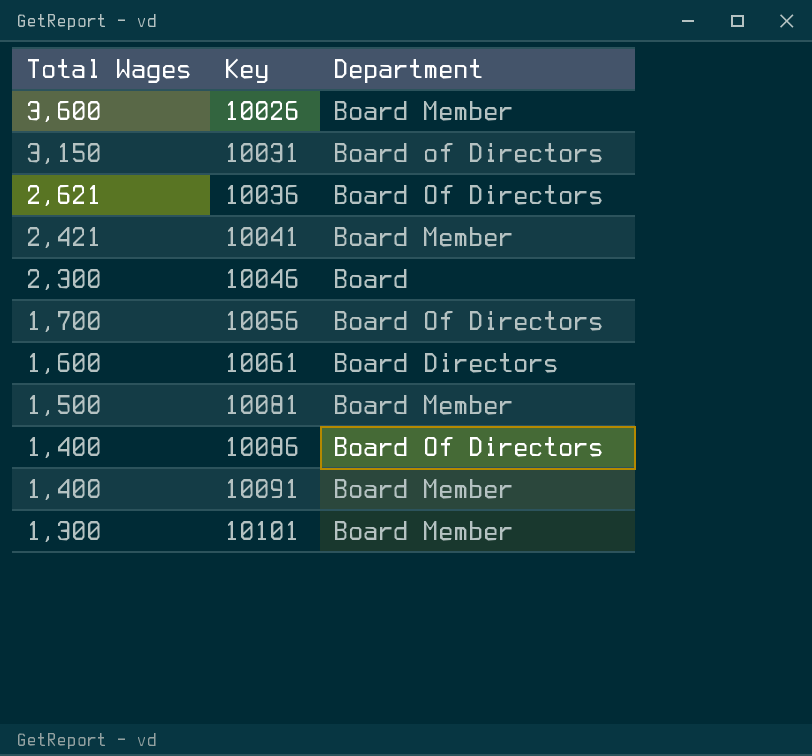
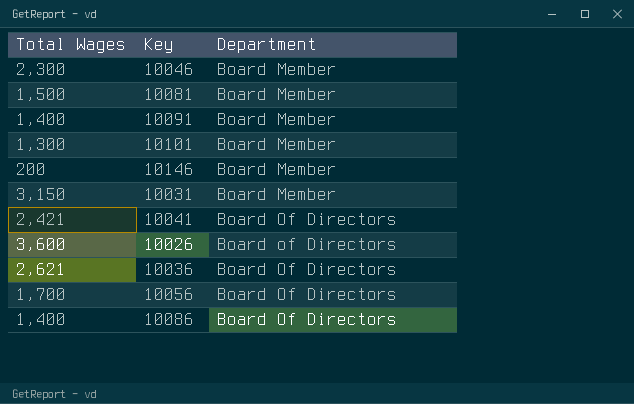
row order: Total Wages descending -> Department ascending
row 10061: 1,600 | Board Directors -> none
10046 | Department: Board -> Board Member
row 10146: none -> 200 | Board Member
10031 | Department: Board of Directors -> Board Member
10041 | Department: Board Member -> Board Of Directors
10026 | Department: Board Member -> Board of Directors

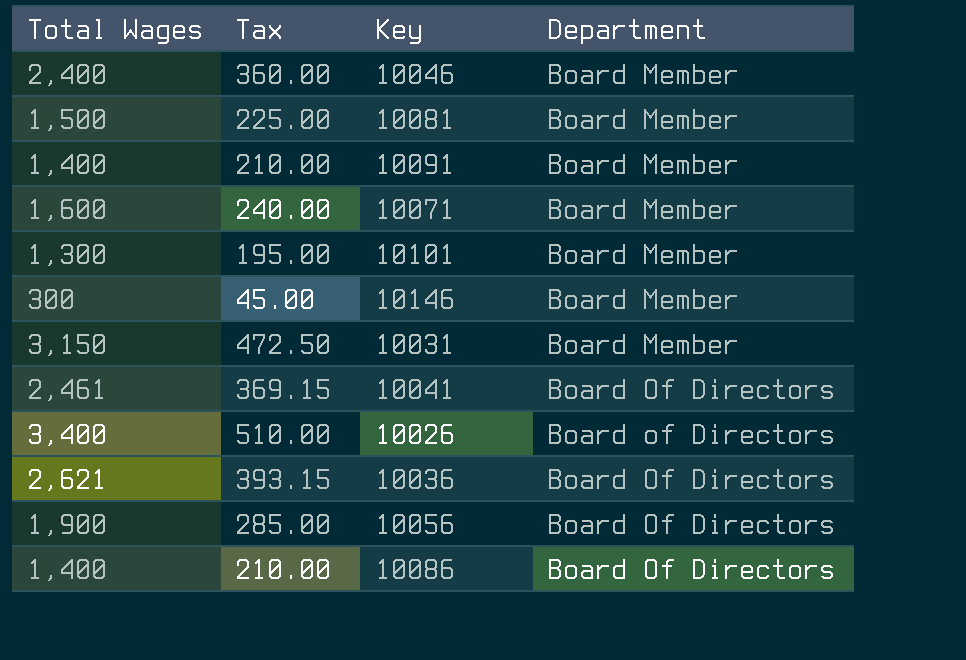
column Tax | formula: none -> [Total Wages] * 0.15
10046 | Total Wages: 2,300 -> 2,400
row 10071: none -> 1,600 | 240.00 | Board Member
10146 | Total Wages: 200 -> 300
10041 | Total Wages: 2,421 -> 2,461
10026 | Total Wages: 3,600 -> 3,400
10056 | Total Wages: 1,700 -> 1,900

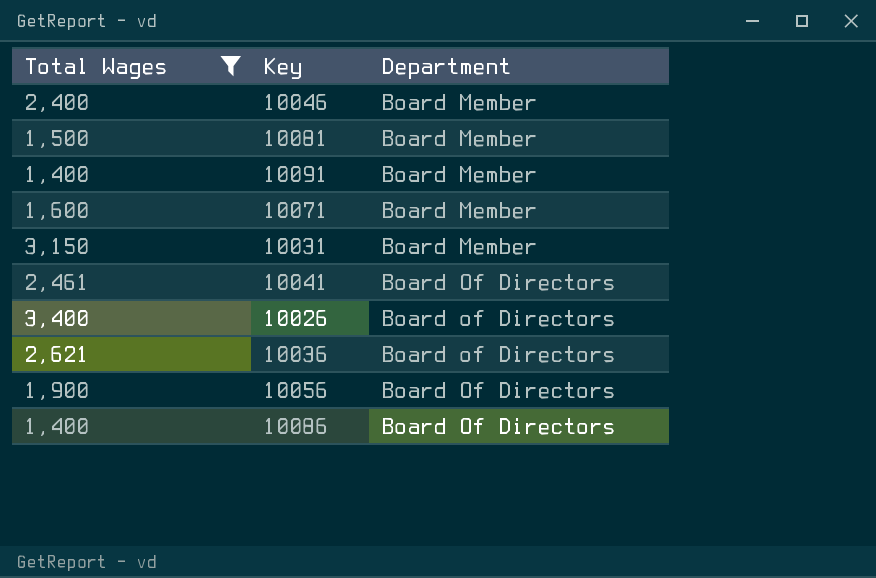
filter: none -> Total Wages >= 1,400
column Tax | formula: [Total Wages] * 0.15 -> none
10036 | Department: Board Of Directors -> Board of Directors

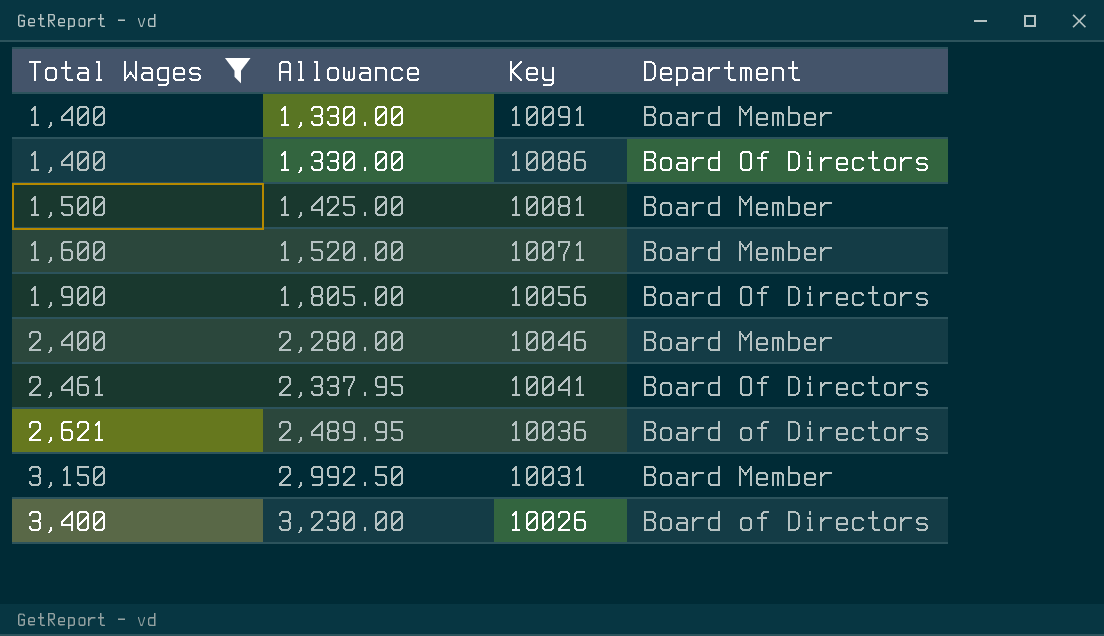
row order: Department ascending -> Total Wages ascending
column Allowance | formula: none -> [Total Wages] * 0.95

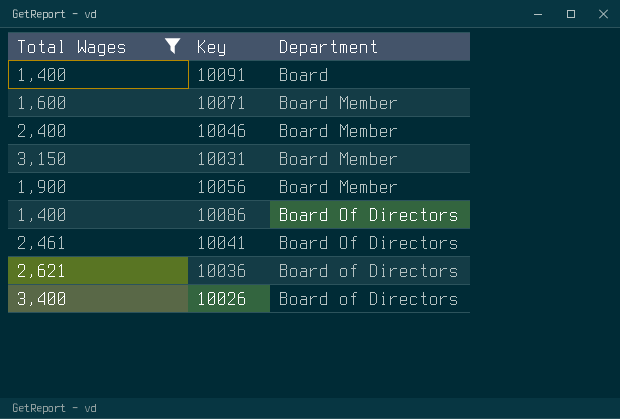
row order: Total Wages ascending -> Department ascending
column Allowance | formula: [Total Wages] * 0.95 -> none
row 10081: 1,500 | 1,425.00 | Board Member -> none
10091 | Department: Board Member -> Board
10056 | Department: Board Of Directors -> Board Member

